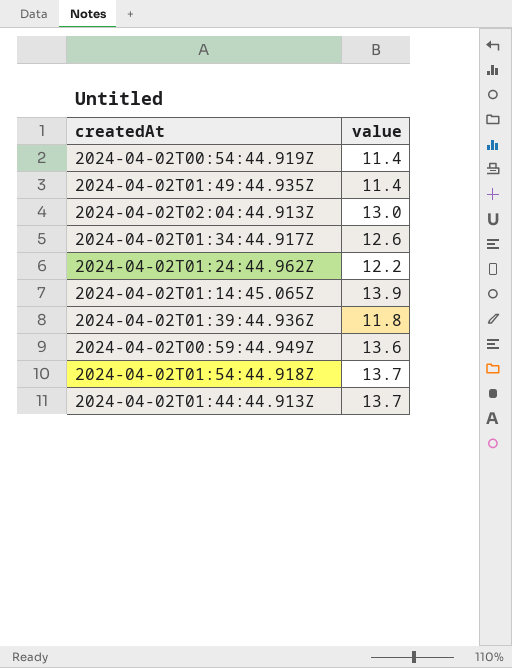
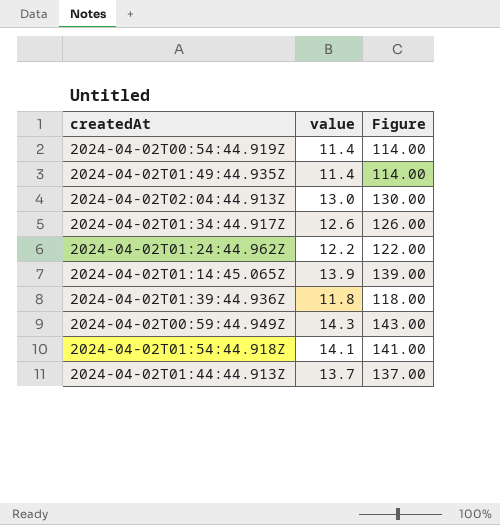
column Figure | formula: none -> [value] * 10
2024-04-02T00:59:44.949Z | value: 13.6 -> 14.3
2024-04-02T01:54:44.918Z | value: 13.7 -> 14.1

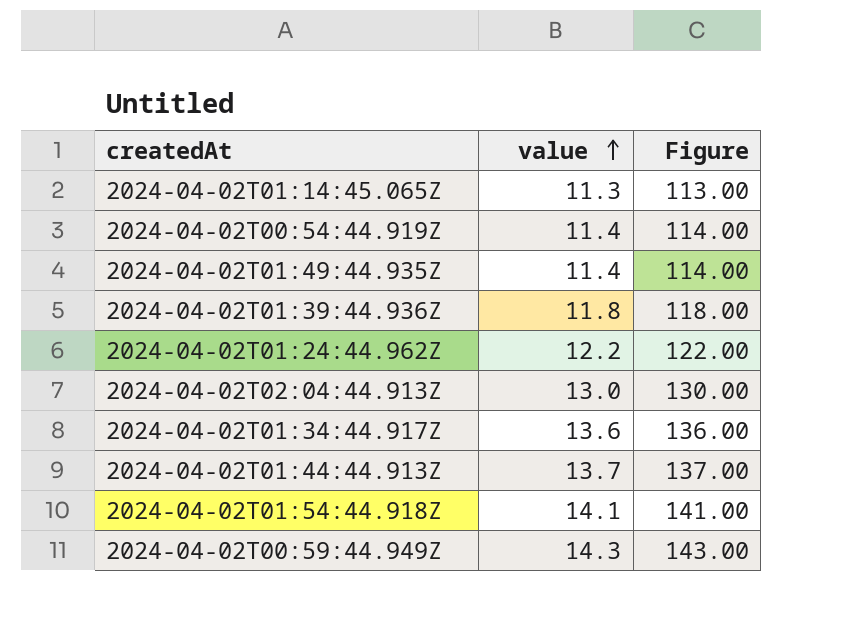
row order: none -> value ascending
2024-04-02T01:14:45.065Z | value: 13.9 -> 11.3
2024-04-02T01:14:45.065Z | Figure: 139.00 -> 113.00
2024-04-02T01:34:44.917Z | value: 12.6 -> 13.6
2024-04-02T01:34:44.917Z | Figure: 126.00 -> 136.00

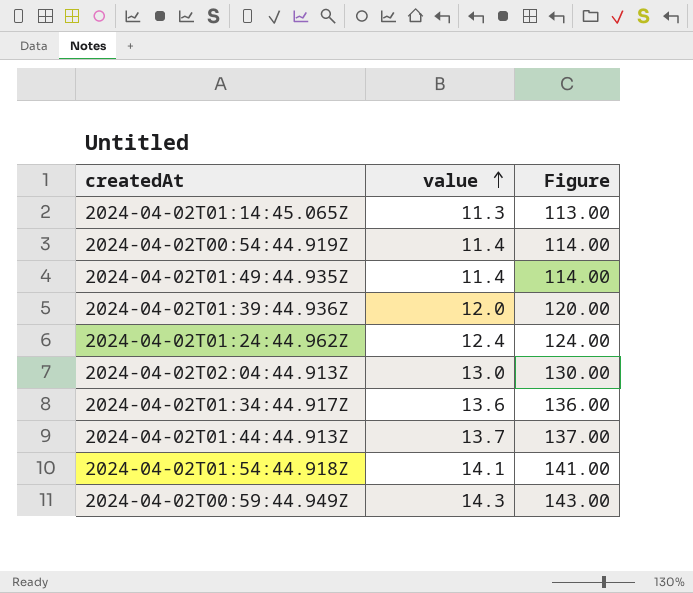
2024-04-02T01:39:44.936Z | value: 11.8 -> 12.0
2024-04-02T01:39:44.936Z | Figure: 118.00 -> 120.00
2024-04-02T01:24:44.962Z | value: 12.2 -> 12.4
2024-04-02T01:24:44.962Z | Figure: 122.00 -> 124.00

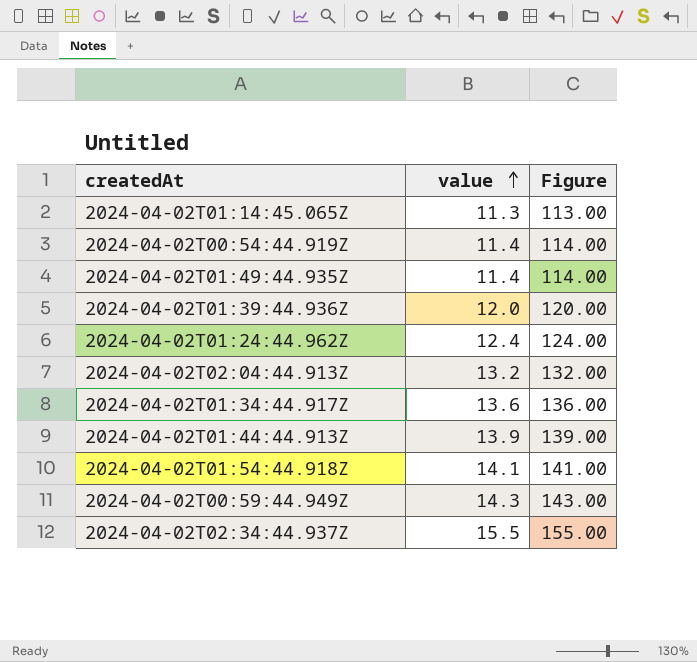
2024-04-02T02:04:44.913Z | value: 13.0 -> 13.2
2024-04-02T02:04:44.913Z | Figure: 130.00 -> 132.00
2024-04-02T01:44:44.913Z | value: 13.7 -> 13.9
2024-04-02T01:44:44.913Z | Figure: 137.00 -> 139.00
row 2024-04-02T02:34:44.937Z: none -> 15.5 | 155.00

